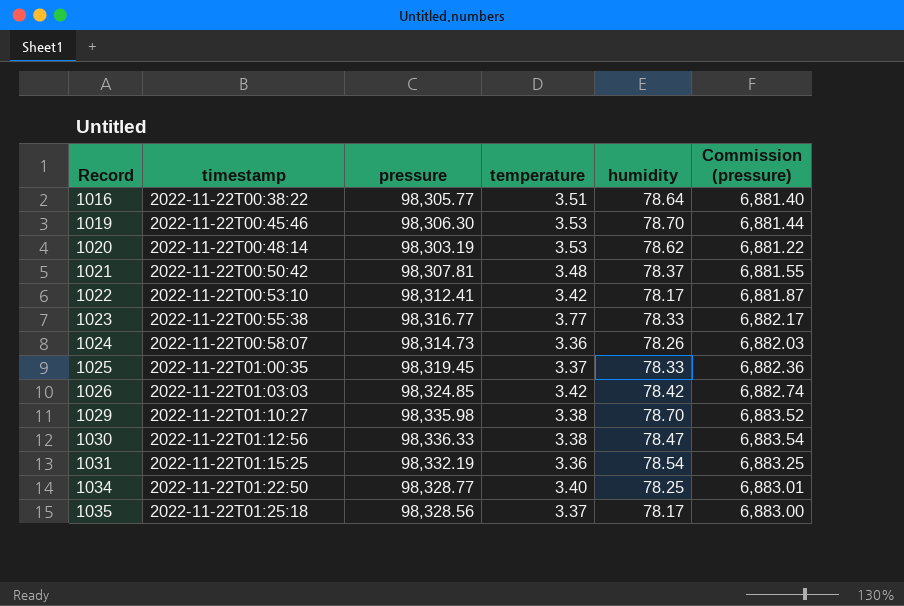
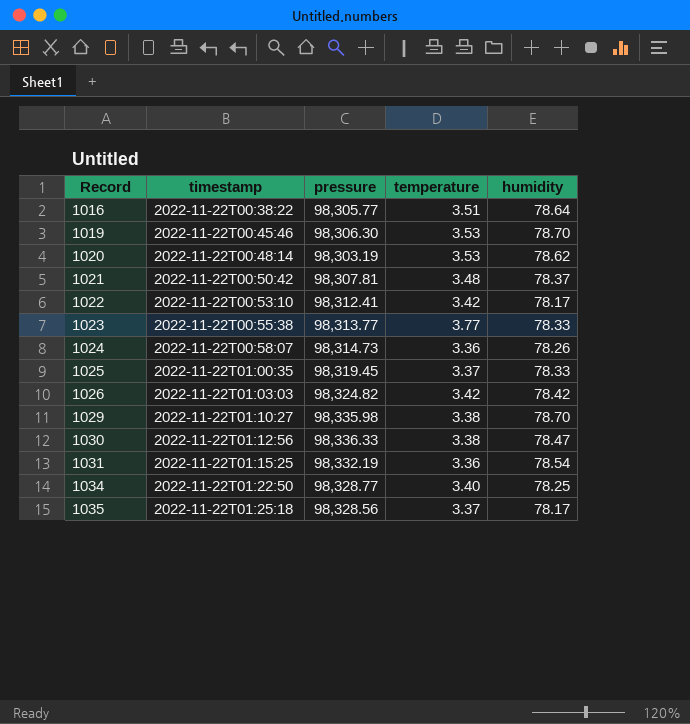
column Commission (pressure) | formula: [pressure] * 0.07 -> none
1023 | pressure: 98,316.77 -> 98,313.77
1026 | pressure: 98,324.85 -> 98,324.82

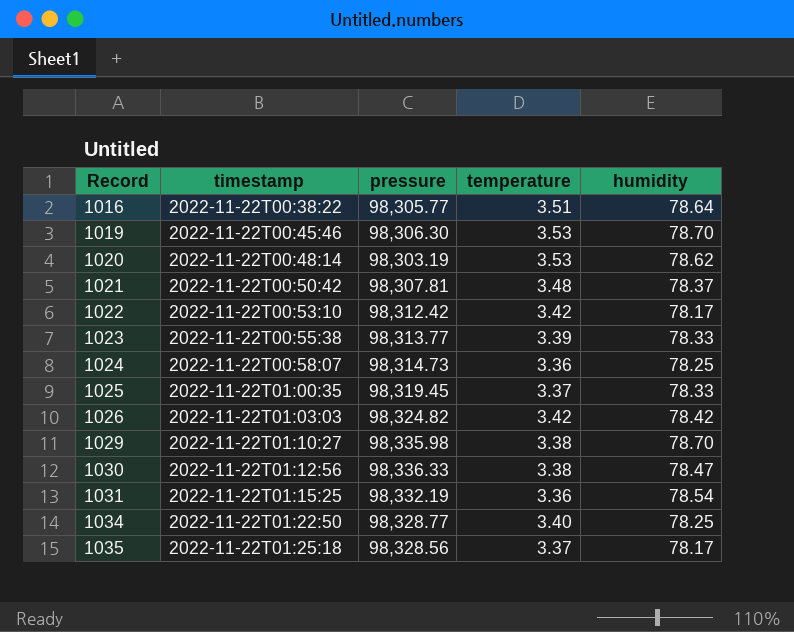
1022 | pressure: 98,312.41 -> 98,312.42
1023 | temperature: 3.77 -> 3.39
1024 | humidity: 78.26 -> 78.25

